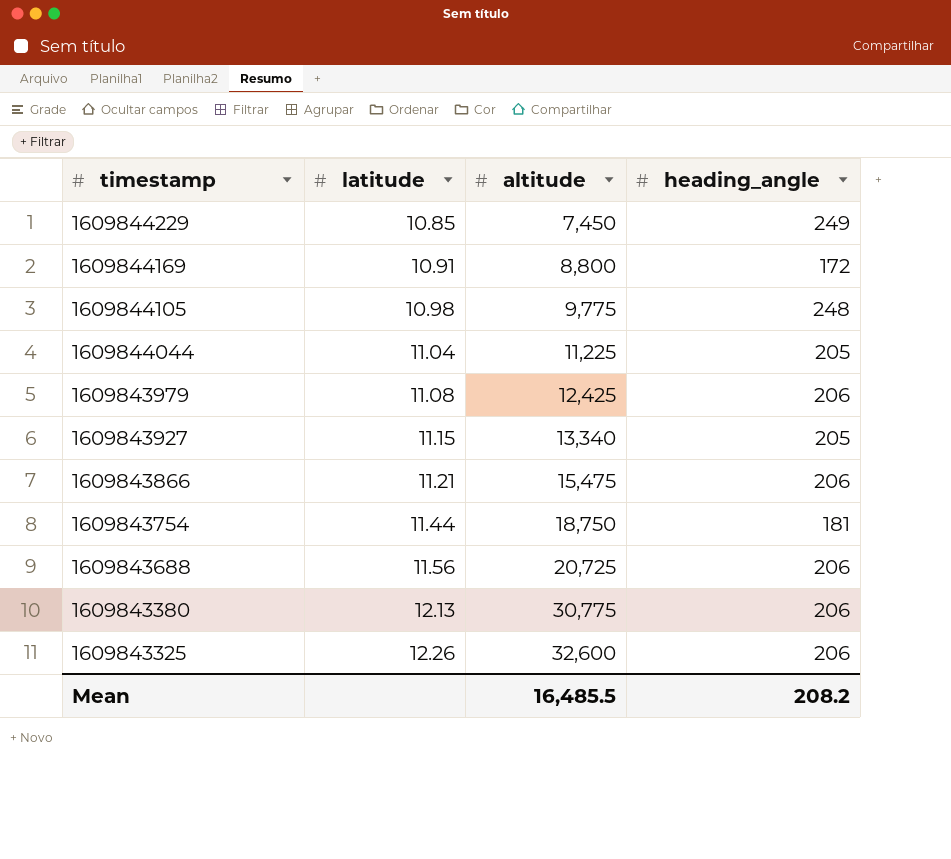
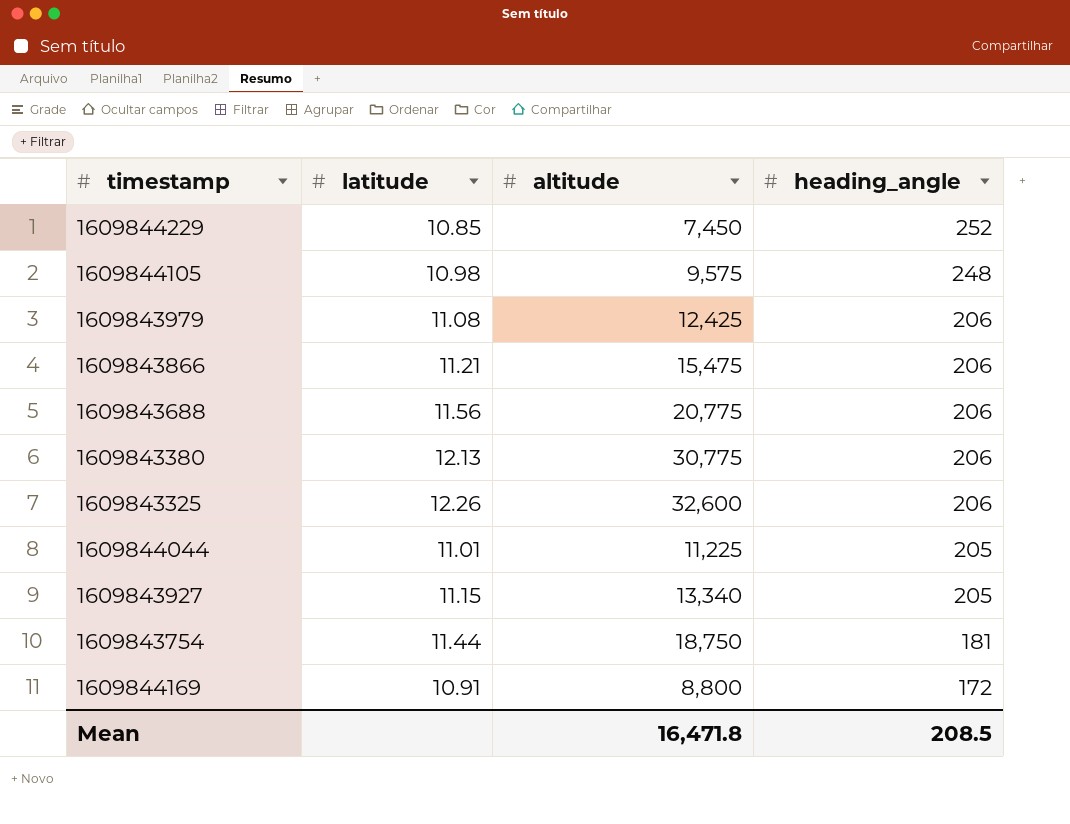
row order: timestamp descending -> heading_angle descending
1609844229 | heading_angle: 249 -> 252
1609844105 | altitude: 9,775 -> 9,575
1609843688 | altitude: 20,725 -> 20,775
1609844044 | latitude: 11.04 -> 11.01
Mean | altitude: 16,485.5 -> 16,471.8
Mean | heading_angle: 208.2 -> 208.5

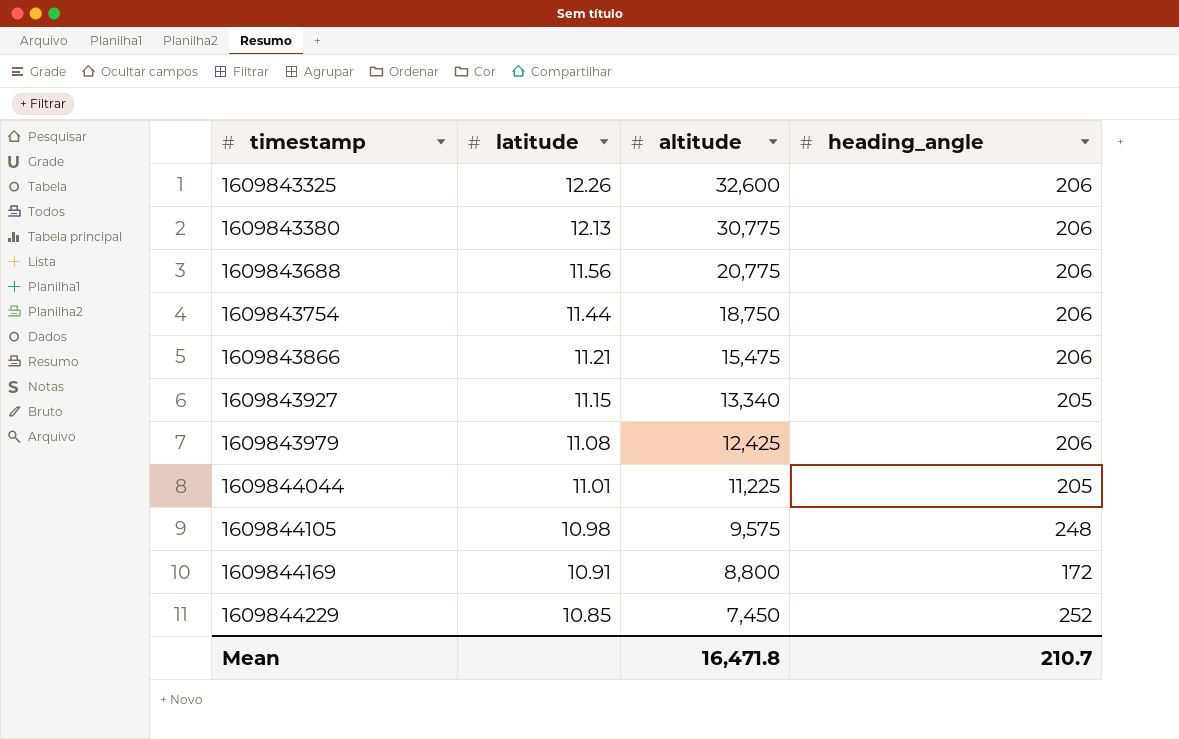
row order: heading_angle descending -> timestamp ascending
1609843754 | heading_angle: 181 -> 206
Mean | heading_angle: 208.5 -> 210.7

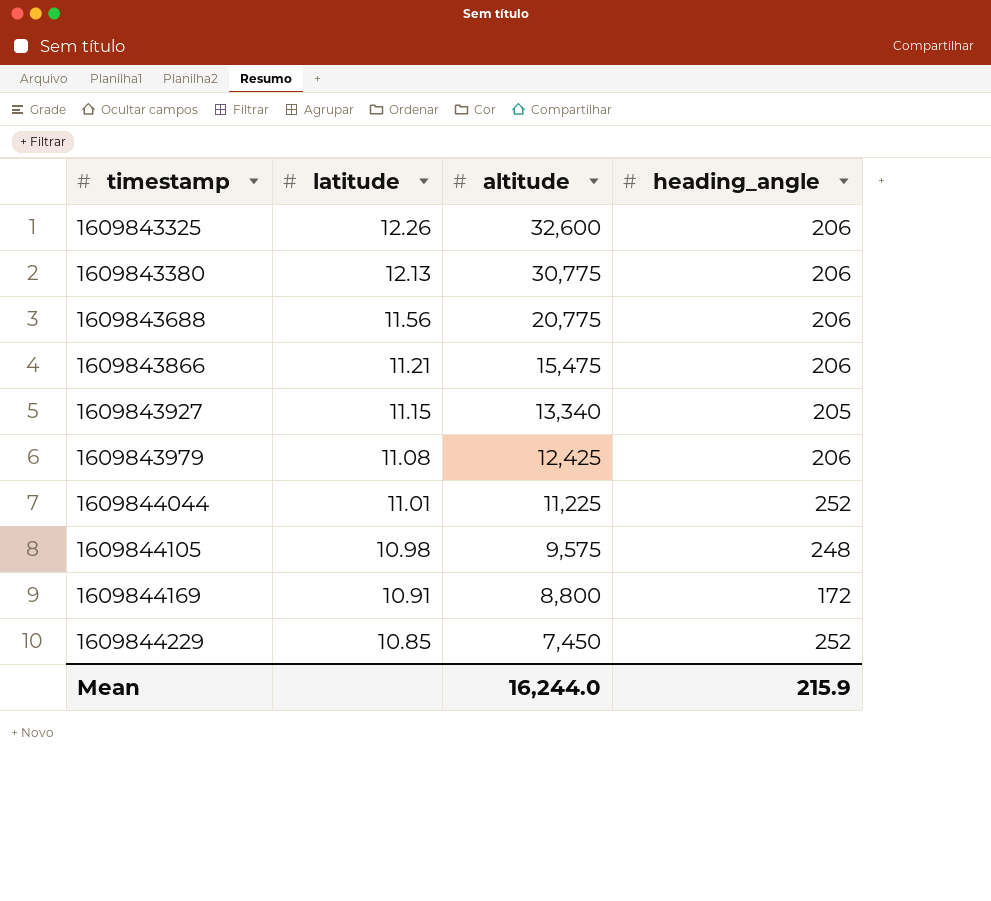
row 1609843754: 11.44 | 18,750 | 206 -> none
1609844044 | heading_angle: 205 -> 252
Mean | altitude: 16,471.8 -> 16,244.0
Mean | heading_angle: 210.7 -> 215.9

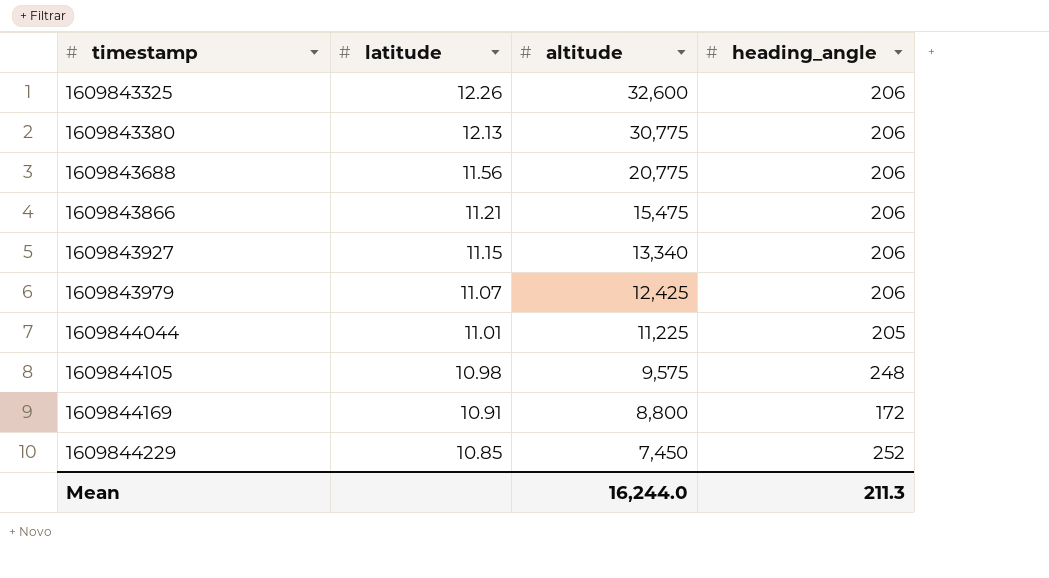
1609843927 | heading_angle: 205 -> 206
1609843979 | latitude: 11.08 -> 11.07
1609844044 | heading_angle: 252 -> 205
Mean | heading_angle: 215.9 -> 211.3

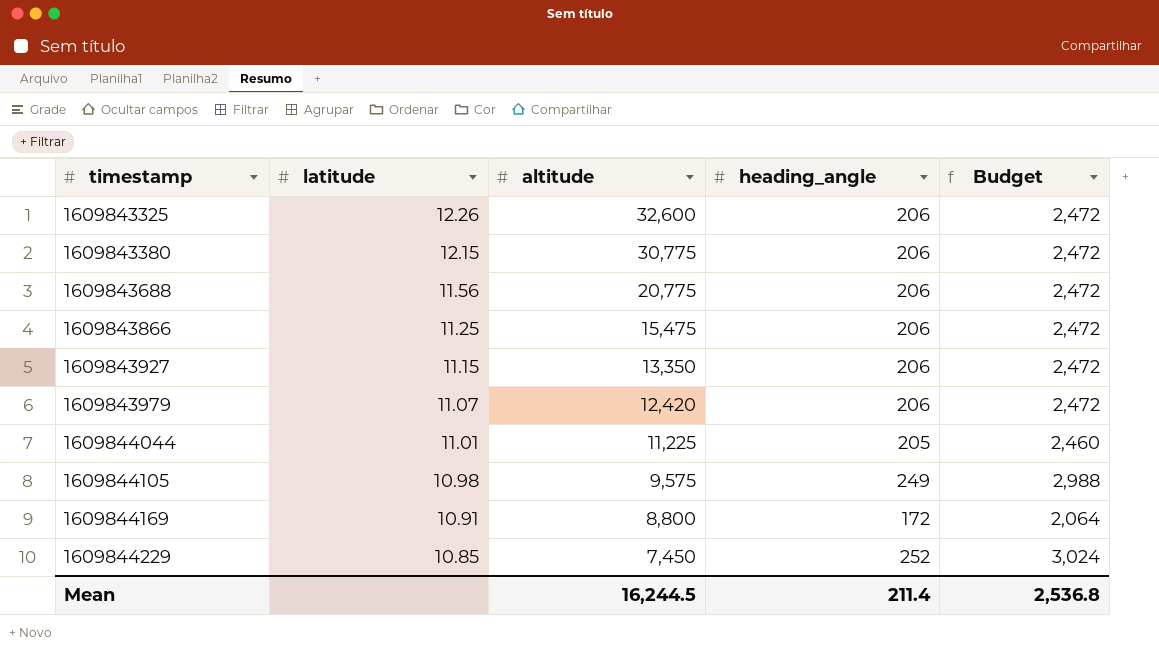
column Budget | formula: none -> [heading_angle] * 12
1609843380 | latitude: 12.13 -> 12.15
1609843866 | latitude: 11.21 -> 11.25
1609843927 | altitude: 13,340 -> 13,350
1609843979 | altitude: 12,425 -> 12,420
1609844105 | heading_angle: 248 -> 249
Mean | altitude: 16,244.0 -> 16,244.5
Mean | heading_angle: 211.3 -> 211.4

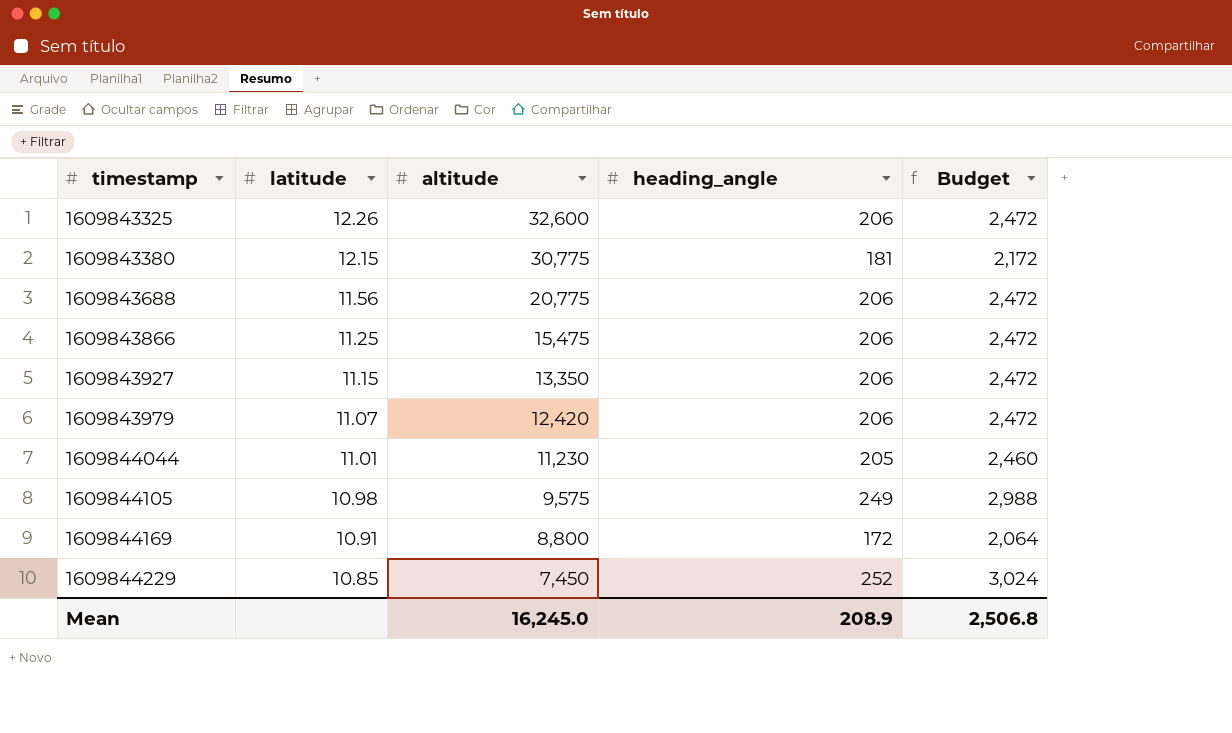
1609843380 | heading_angle: 206 -> 181
1609843380 | Budget: 2,472 -> 2,172
1609844044 | altitude: 11,225 -> 11,230
Mean | altitude: 16,244.5 -> 16,245.0
Mean | heading_angle: 211.4 -> 208.9
Mean | Budget: 2,536.8 -> 2,506.8

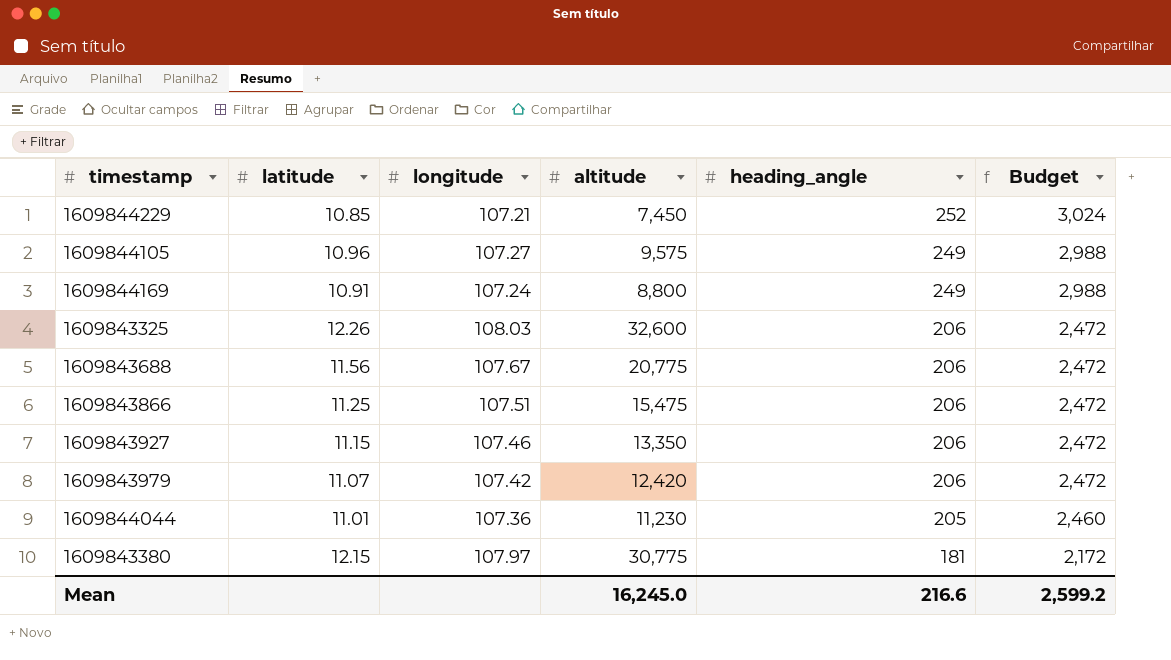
row order: timestamp ascending -> heading_angle descending
column longitude | position: none -> 3
1609844105 | latitude: 10.98 -> 10.96
1609844169 | heading_angle: 172 -> 249
1609844169 | Budget: 2,064 -> 2,988
Mean | heading_angle: 208.9 -> 216.6
Mean | Budget: 2,506.8 -> 2,599.2

